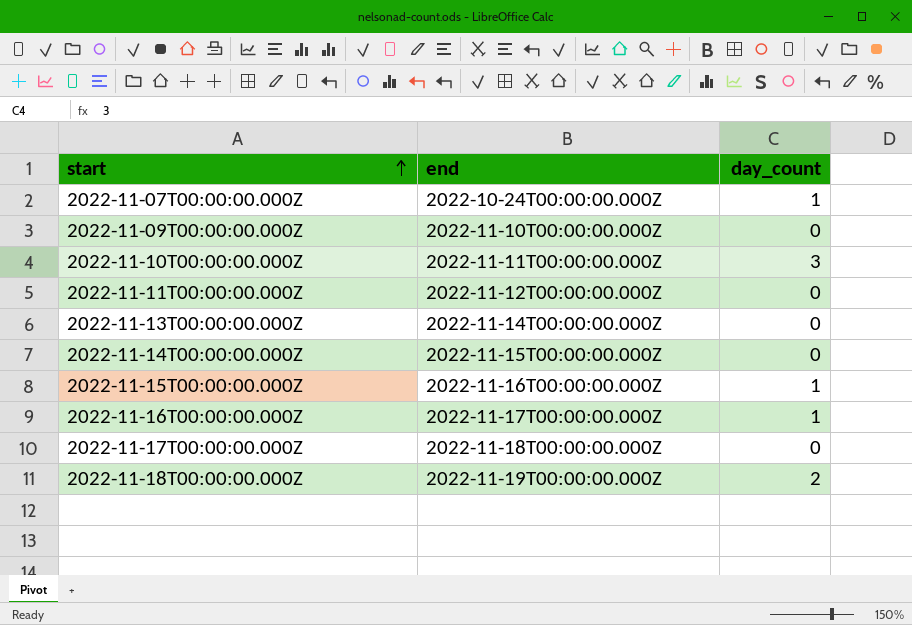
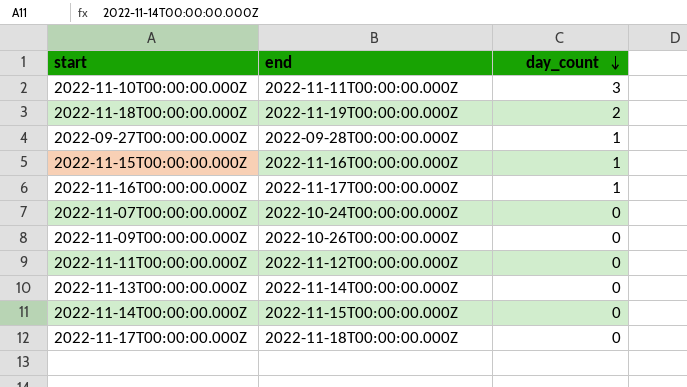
row order: start ascending -> day_count descending
row 2022-09-27T00:00:00.000Z: none -> 2022-09-28T00:00:00.000Z | 1
2022-11-07T00:00:00.000Z | day_count: 1 -> 0
2022-11-09T00:00:00.000Z | end: 2022-11-10T00:00:00.000Z -> 2022-10-26T00:00:00.000Z

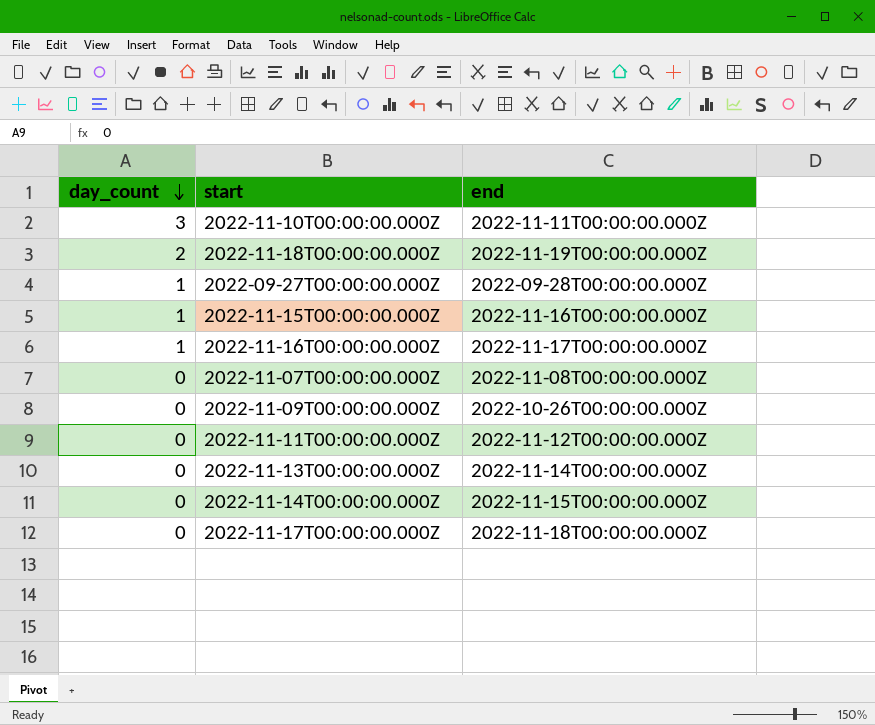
column day_count | position: 3 -> 1
2022-11-07T00:00:00.000Z | end: 2022-10-24T00:00:00.000Z -> 2022-11-08T00:00:00.000Z

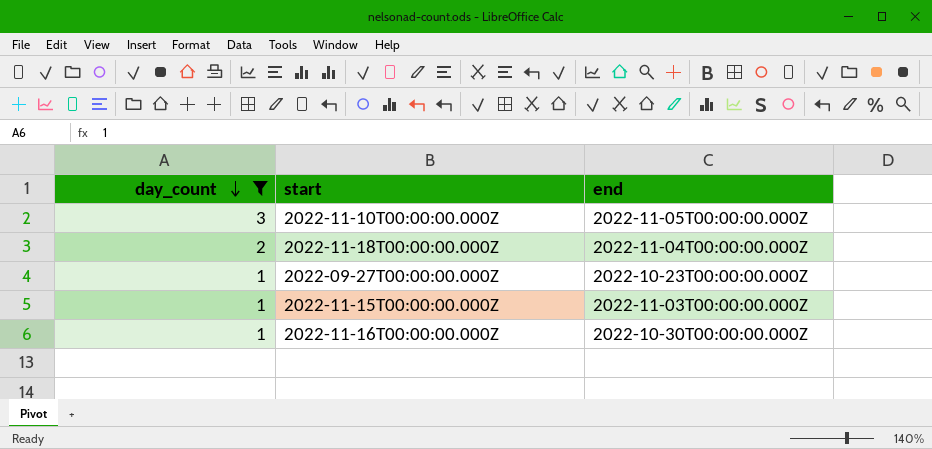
filter: none -> day_count != 0
2022-11-10T00:00:00.000Z | end: 2022-11-11T00:00:00.000Z -> 2022-11-05T00:00:00.000Z
2022-11-18T00:00:00.000Z | end: 2022-11-19T00:00:00.000Z -> 2022-11-04T00:00:00.000Z
2022-09-27T00:00:00.000Z | end: 2022-09-28T00:00:00.000Z -> 2022-10-23T00:00:00.000Z
2022-11-15T00:00:00.000Z | end: 2022-11-16T00:00:00.000Z -> 2022-11-03T00:00:00.000Z
2022-11-16T00:00:00.000Z | end: 2022-11-17T00:00:00.000Z -> 2022-10-30T00:00:00.000Z

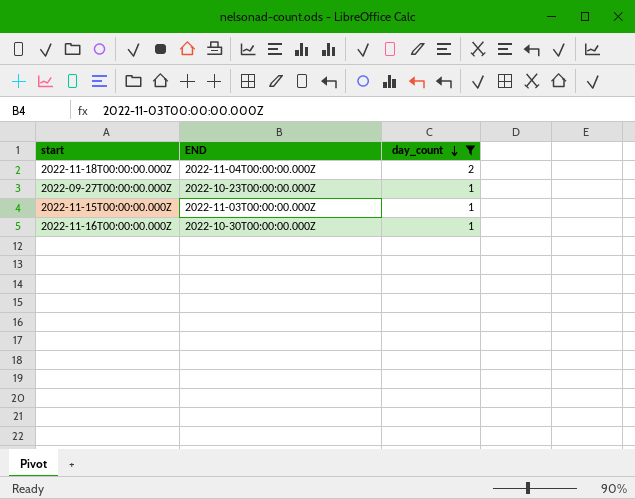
column name: end -> END
column day_count | position: 1 -> 3
row 2022-11-10T00:00:00.000Z: 3 | 2022-11-05T00:00:00.000Z -> none

